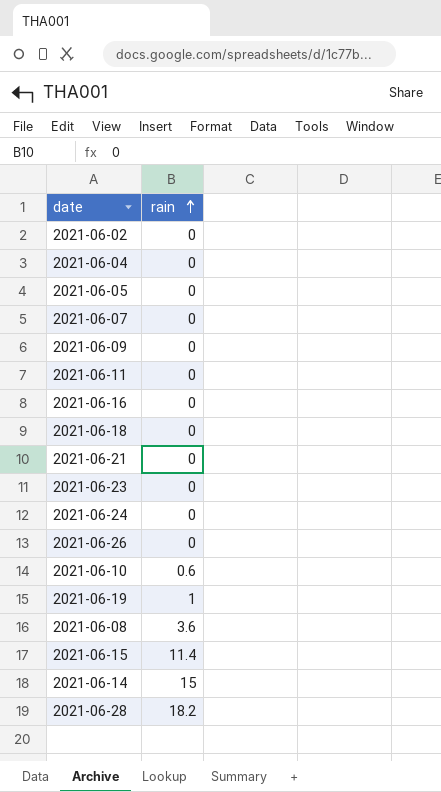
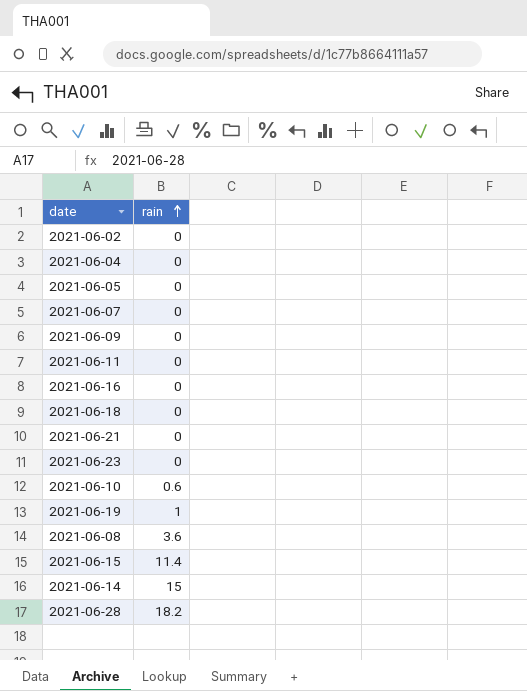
row 2021-06-24: 0 -> none
row 2021-06-26: 0 -> none

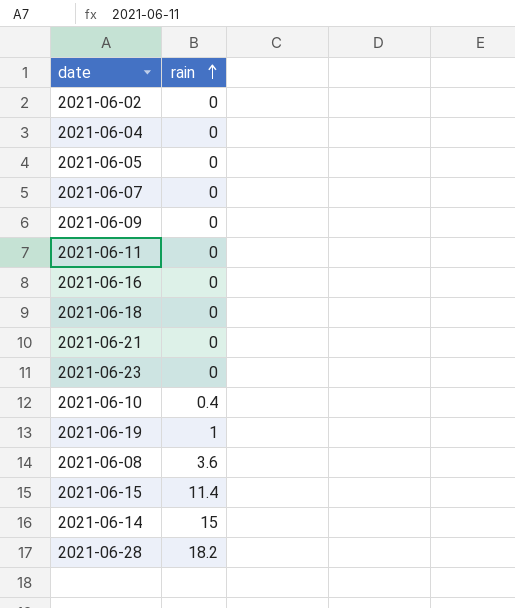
2021-06-10 | rain: 0.6 -> 0.4

